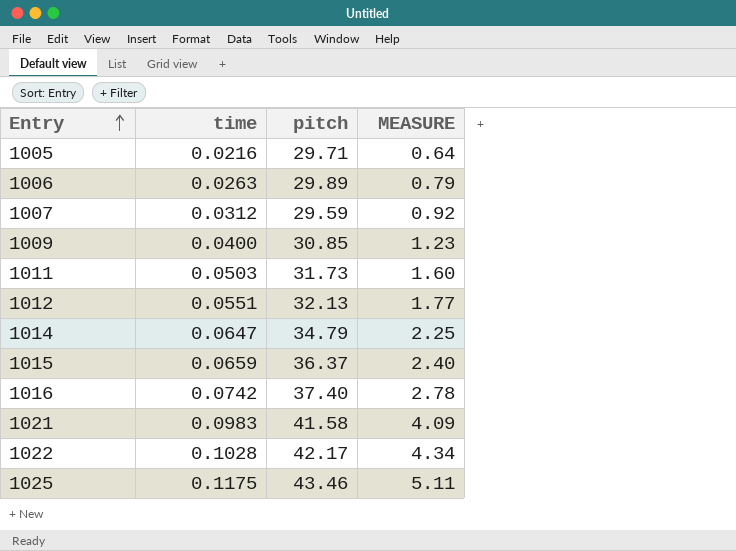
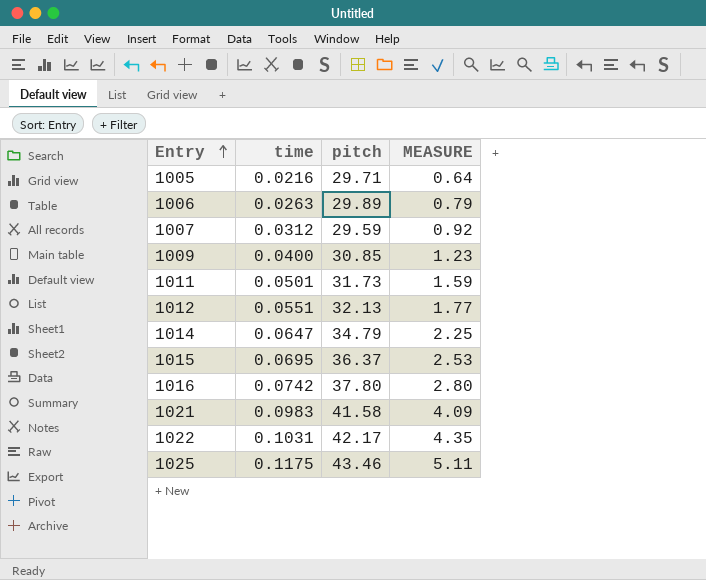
1011 | time: 0.0503 -> 0.0501
1011 | MEASURE: 1.60 -> 1.59
1015 | time: 0.0659 -> 0.0695
1015 | MEASURE: 2.40 -> 2.53
1016 | pitch: 37.40 -> 37.80
1016 | MEASURE: 2.78 -> 2.80
1022 | time: 0.1028 -> 0.1031
1022 | MEASURE: 4.34 -> 4.35

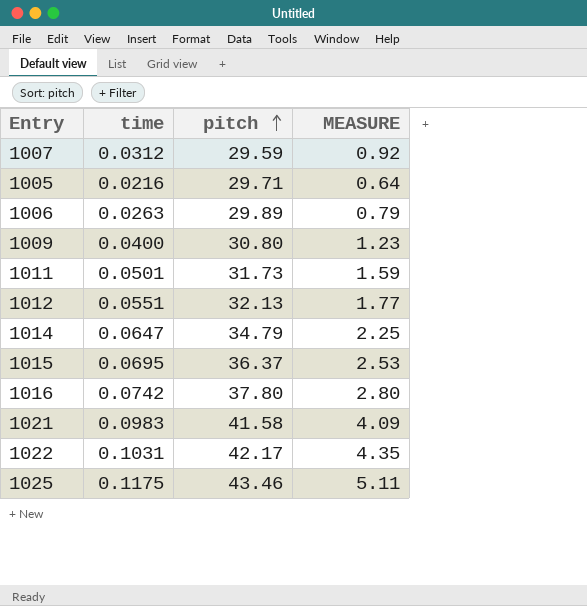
row order: Entry ascending -> pitch ascending
1009 | pitch: 30.85 -> 30.80

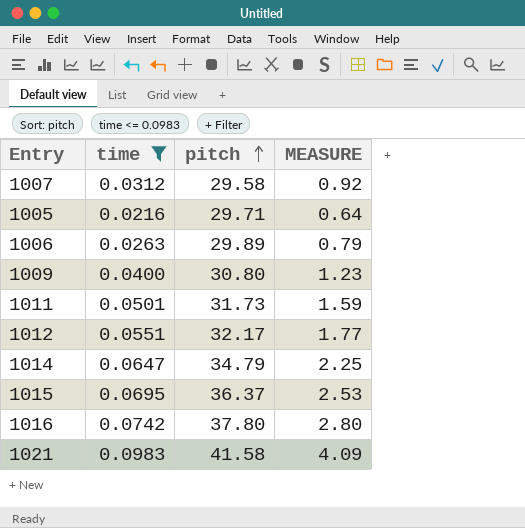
filter: none -> time <= 0.0983
1007 | pitch: 29.59 -> 29.58
1012 | pitch: 32.13 -> 32.17

